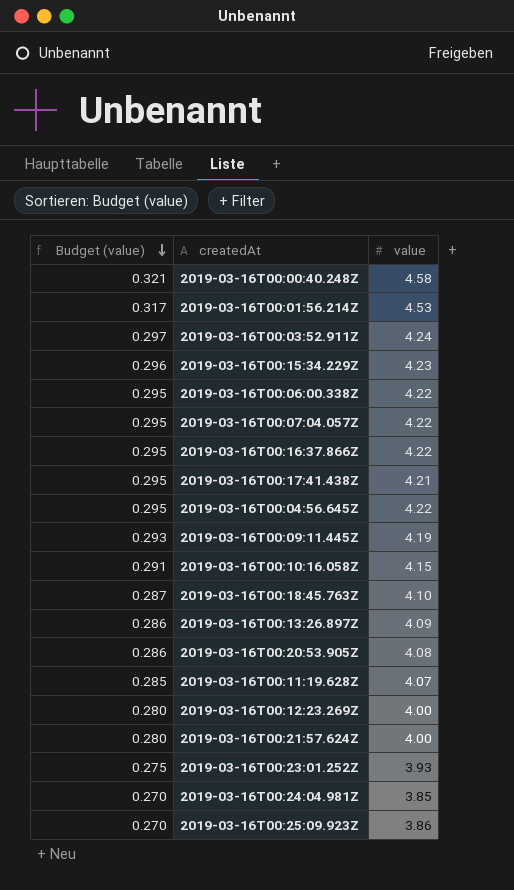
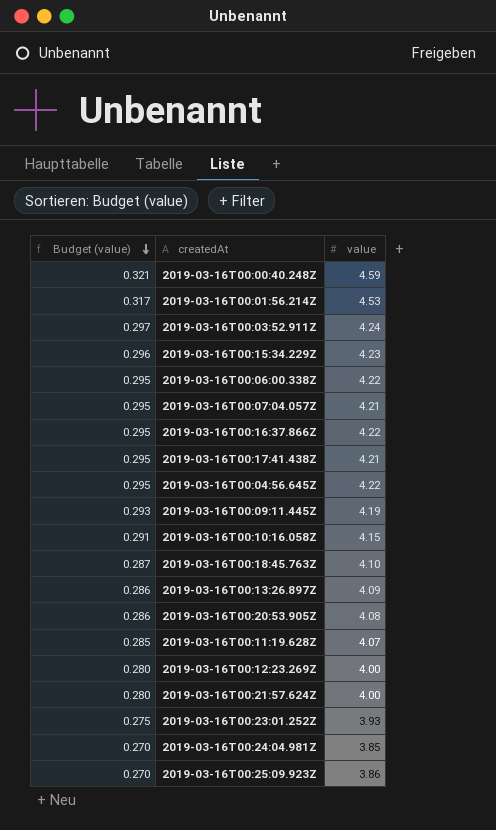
2019-03-16T00:00:40.248Z | value: 4.58 -> 4.59
2019-03-16T00:07:04.057Z | value: 4.22 -> 4.21

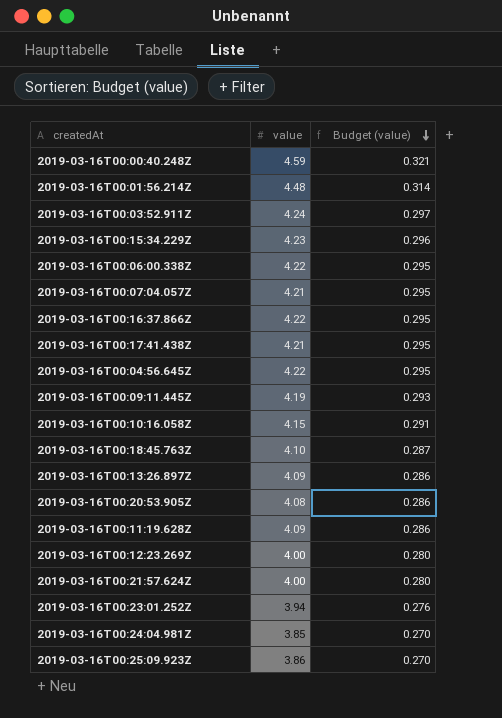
column Budget (value) | position: 1 -> 3
2019-03-16T00:01:56.214Z | value: 4.53 -> 4.48
2019-03-16T00:01:56.214Z | Budget (value): 0.317 -> 0.314
2019-03-16T00:11:19.628Z | value: 4.07 -> 4.09
2019-03-16T00:11:19.628Z | Budget (value): 0.285 -> 0.286
2019-03-16T00:23:01.252Z | value: 3.93 -> 3.94
2019-03-16T00:23:01.252Z | Budget (value): 0.275 -> 0.276

